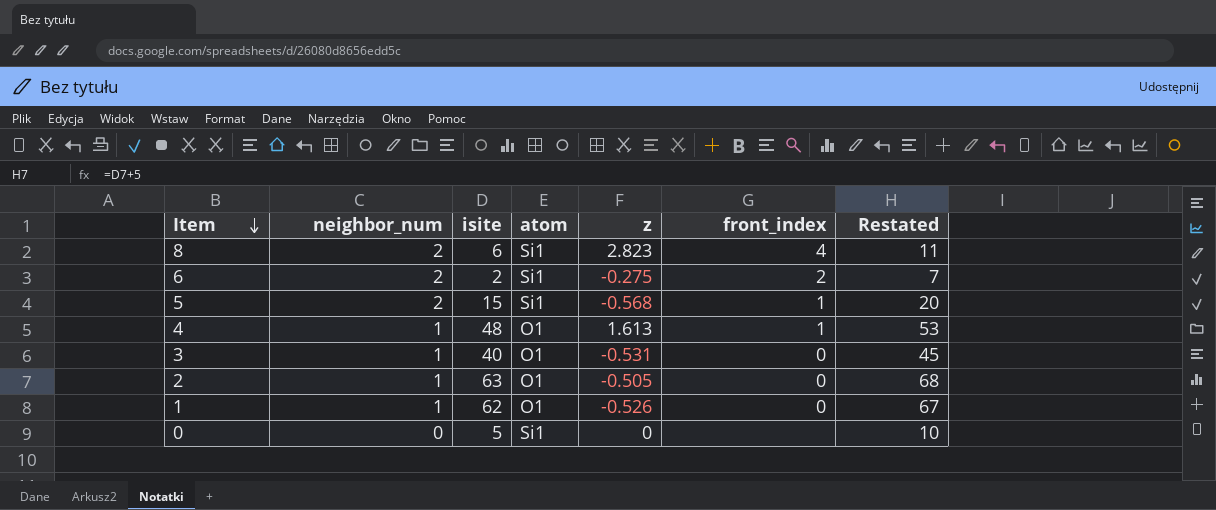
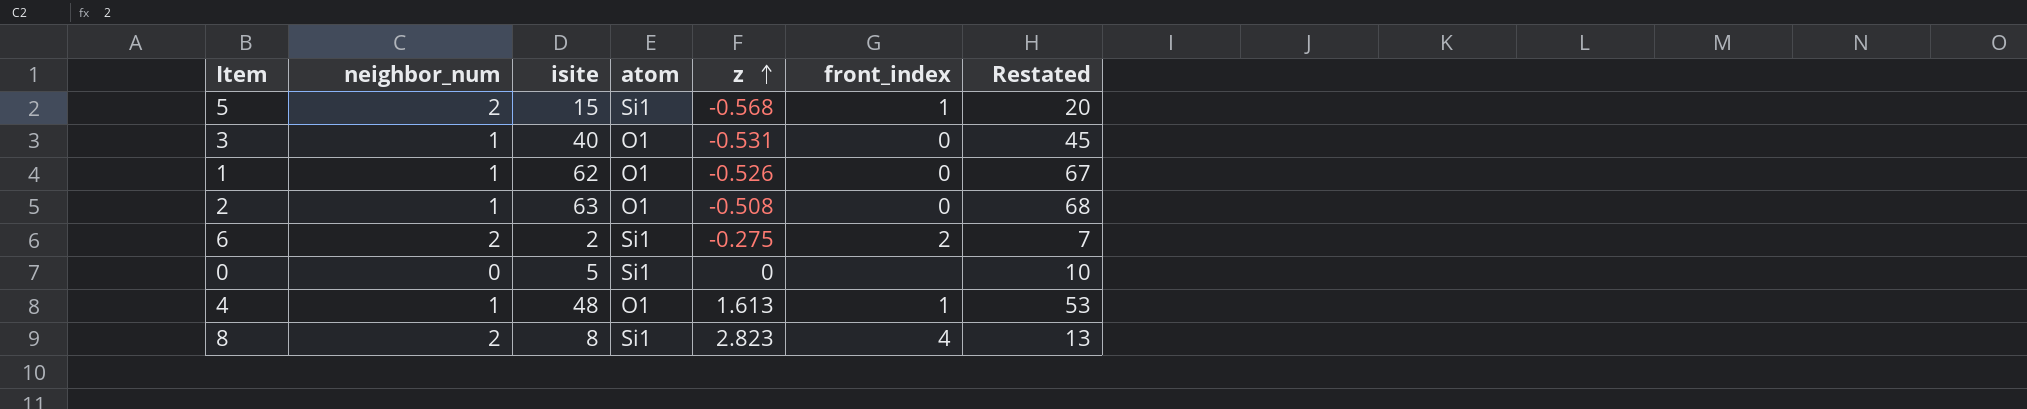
row order: Item descending -> z ascending
2 | z: -0.505 -> -0.508
8 | isite: 6 -> 8
8 | Restated: 11 -> 13

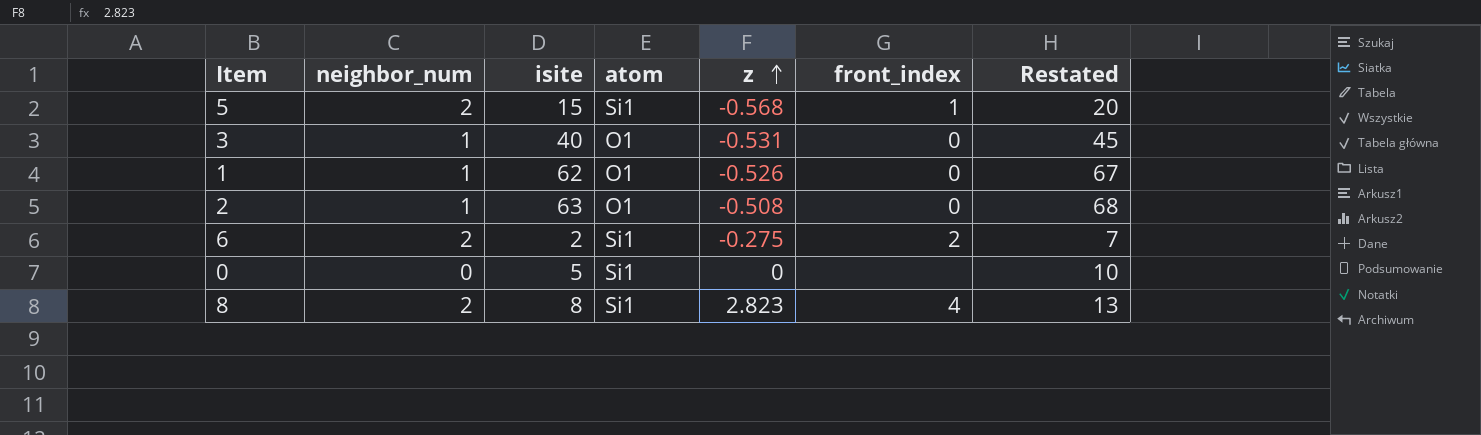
row 4: 1 | 48 | O1 | 1.613 | 1 | 53 -> none

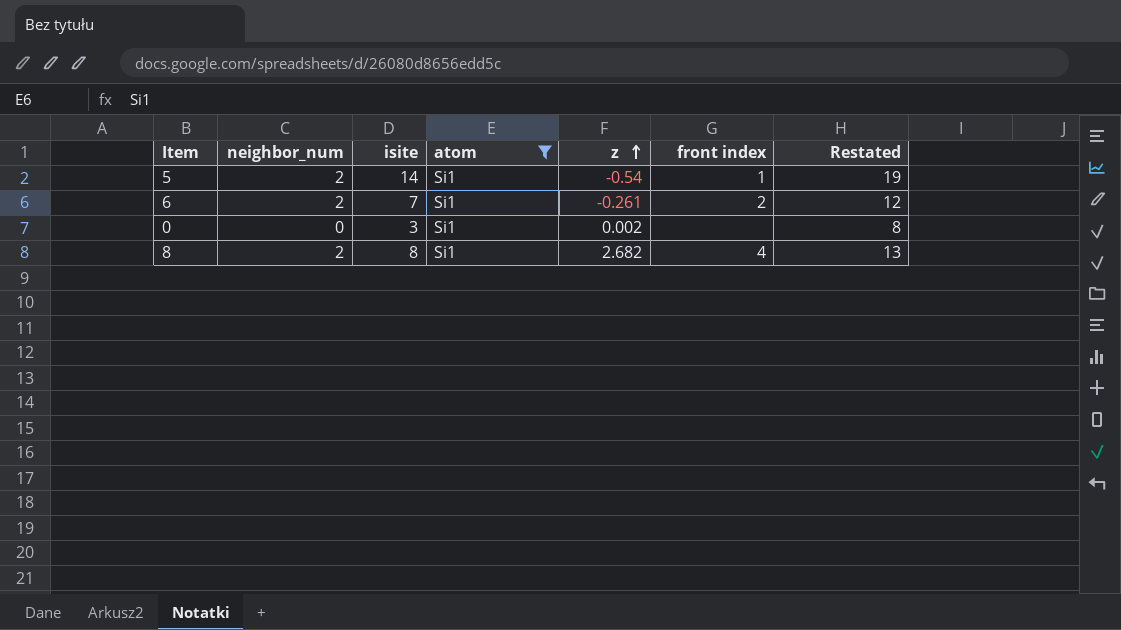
filter: none -> atom = Si1
column name: front_index -> front index
5 | isite: 15 -> 14
5 | z: -0.568 -> -0.54
5 | Restated: 20 -> 19
6 | isite: 2 -> 7
6 | z: -0.275 -> -0.261
6 | Restated: 7 -> 12
0 | isite: 5 -> 3
0 | z: 0 -> 0.002
0 | Restated: 10 -> 8
8 | z: 2.823 -> 2.682

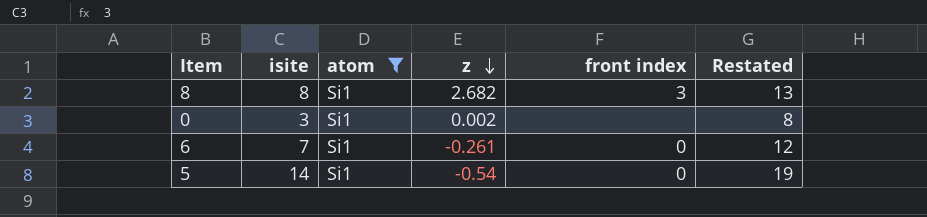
row order: z ascending -> z descending
column neighbor_num | position: 2 -> none
8 | front index: 4 -> 3
6 | front index: 2 -> 0
5 | front index: 1 -> 0

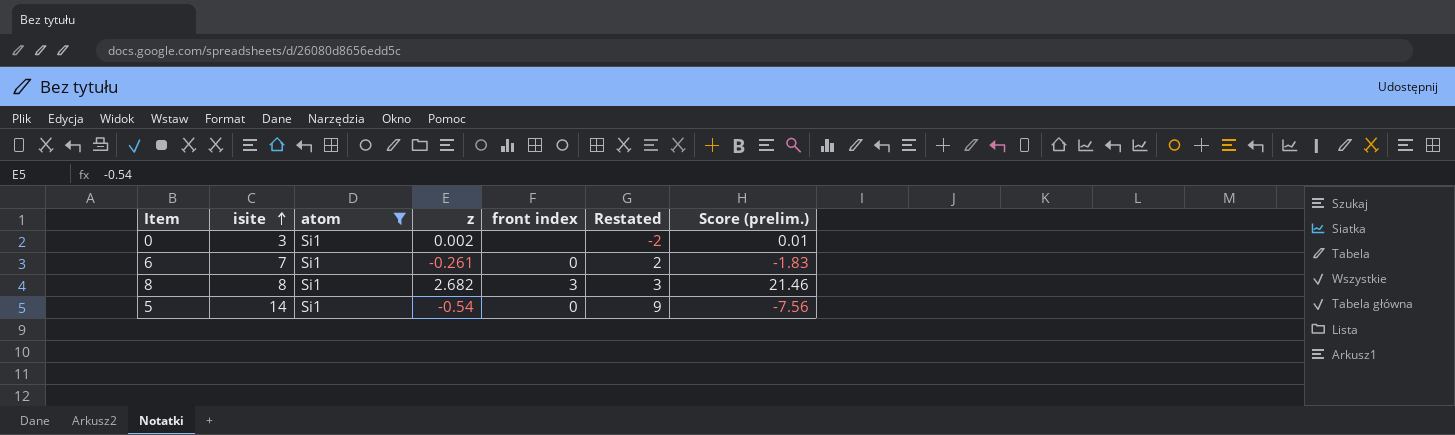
row order: z descending -> isite ascending
column Restated | formula: [isite] + 5 -> [isite] - 5
column Score (prelim.) | formula: none -> [isite] * [z]

